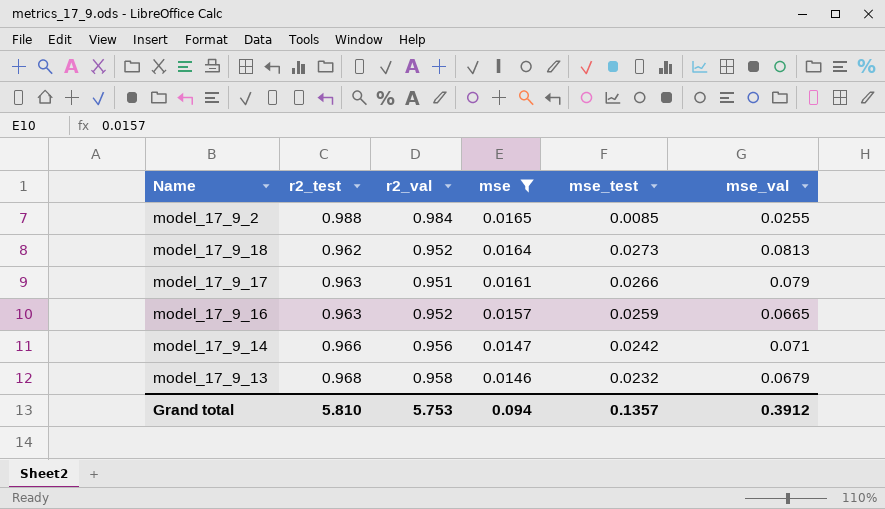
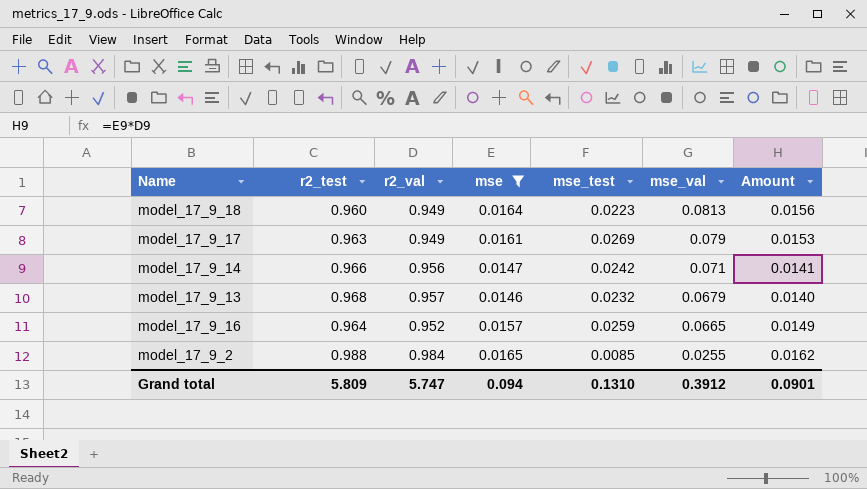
row order: mse descending -> mse_val descending
column Amount | formula: none -> [r2_val] * [mse]
model_17_9_18 | r2_test: 0.962 -> 0.960
model_17_9_18 | r2_val: 0.952 -> 0.949
model_17_9_18 | mse_test: 0.0273 -> 0.0223
model_17_9_17 | r2_val: 0.951 -> 0.949
model_17_9_17 | mse_test: 0.0266 -> 0.0269
model_17_9_13 | r2_val: 0.958 -> 0.957
model_17_9_16 | r2_test: 0.963 -> 0.964
Grand total | r2_test: 5.810 -> 5.809
Grand total | r2_val: 5.753 -> 5.747
Grand total | mse_test: 0.1357 -> 0.1310

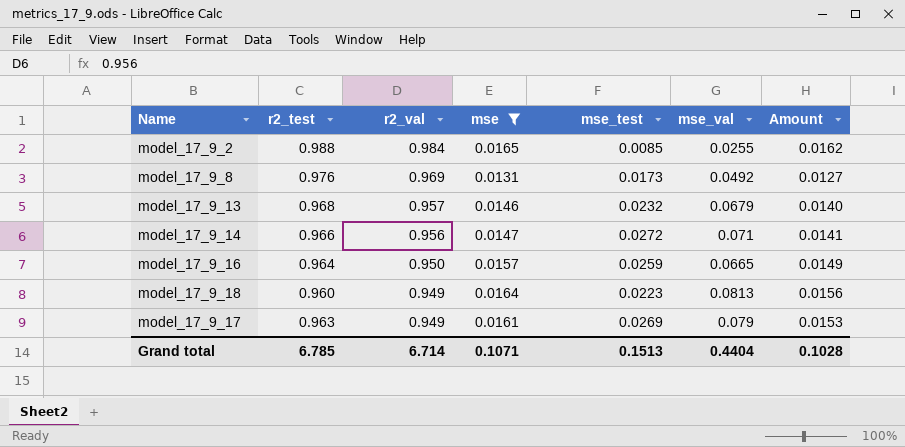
row order: mse_val descending -> r2_val descending
row model_17_9_8: none -> 0.976 | 0.969 | 0.0131 | 0.0173 | 0.0492 | 0.0127
model_17_9_14 | mse_test: 0.0242 -> 0.0272
model_17_9_16 | r2_val: 0.952 -> 0.950
Grand total | r2_test: 5.809 -> 6.785
Grand total | r2_val: 5.747 -> 6.714
Grand total | mse: 0.094 -> 0.1071
Grand total | mse_test: 0.1310 -> 0.1513
Grand total | mse_val: 0.3912 -> 0.4404
Grand total | Amount: 0.0901 -> 0.1028

